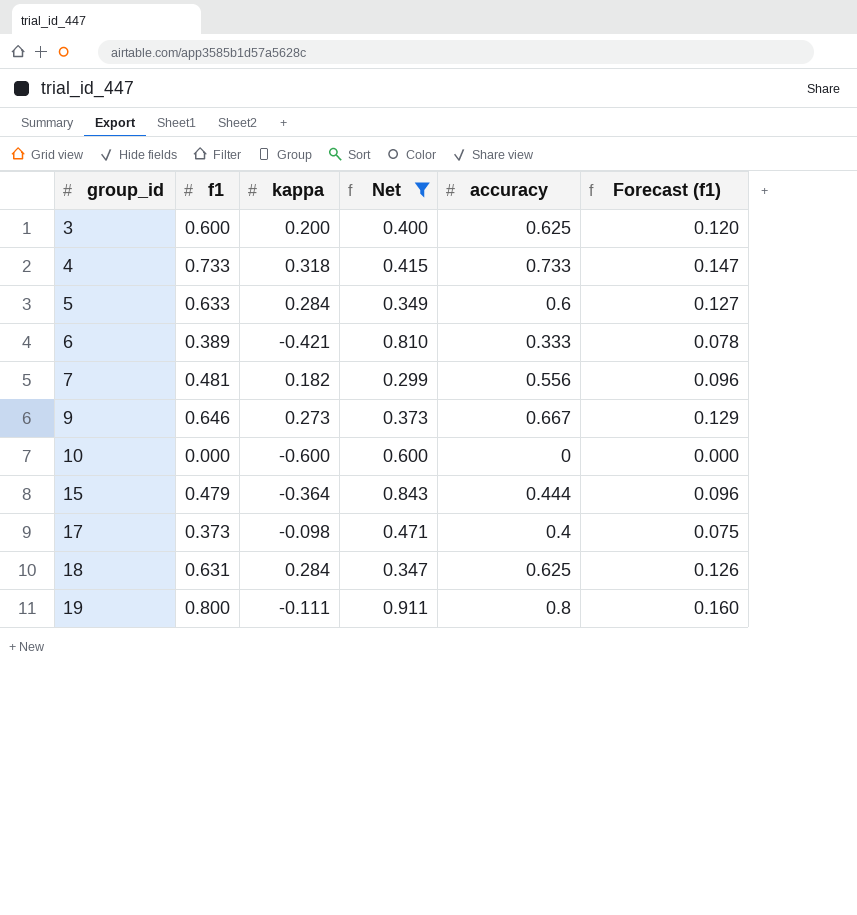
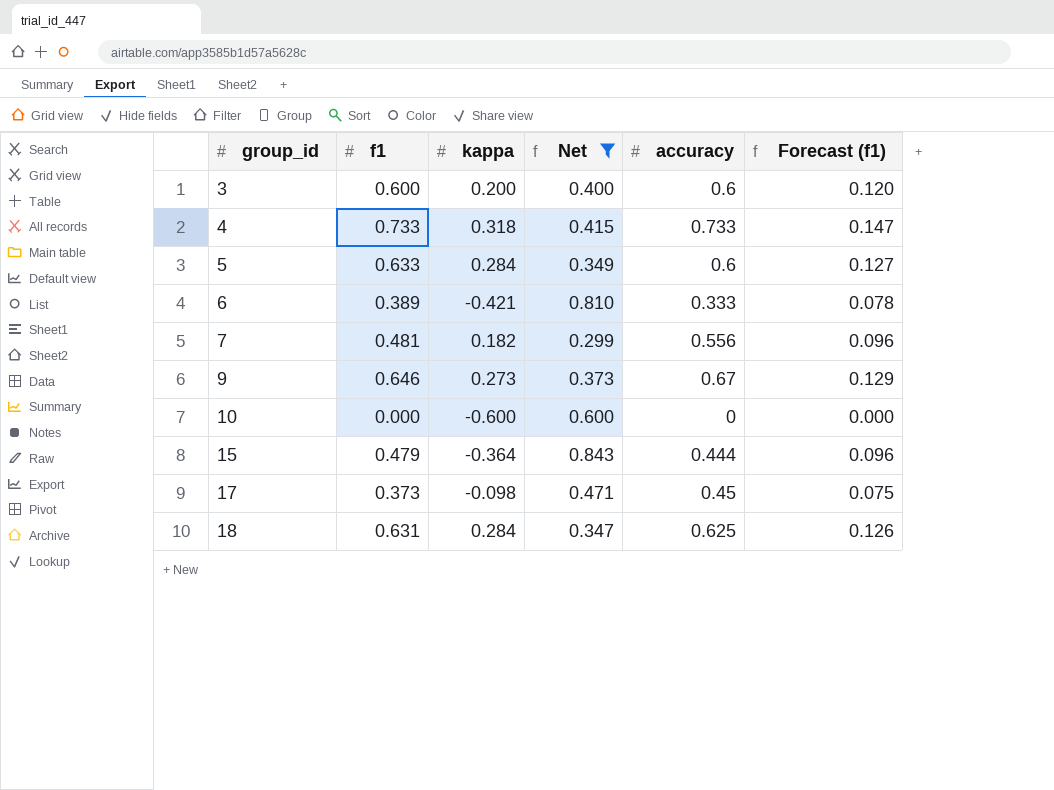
row 19: 0.800 | -0.111 | 0.911 | 0.8 | 0.160 -> none
3 | accuracy: 0.625 -> 0.6
9 | accuracy: 0.667 -> 0.67
17 | accuracy: 0.4 -> 0.45

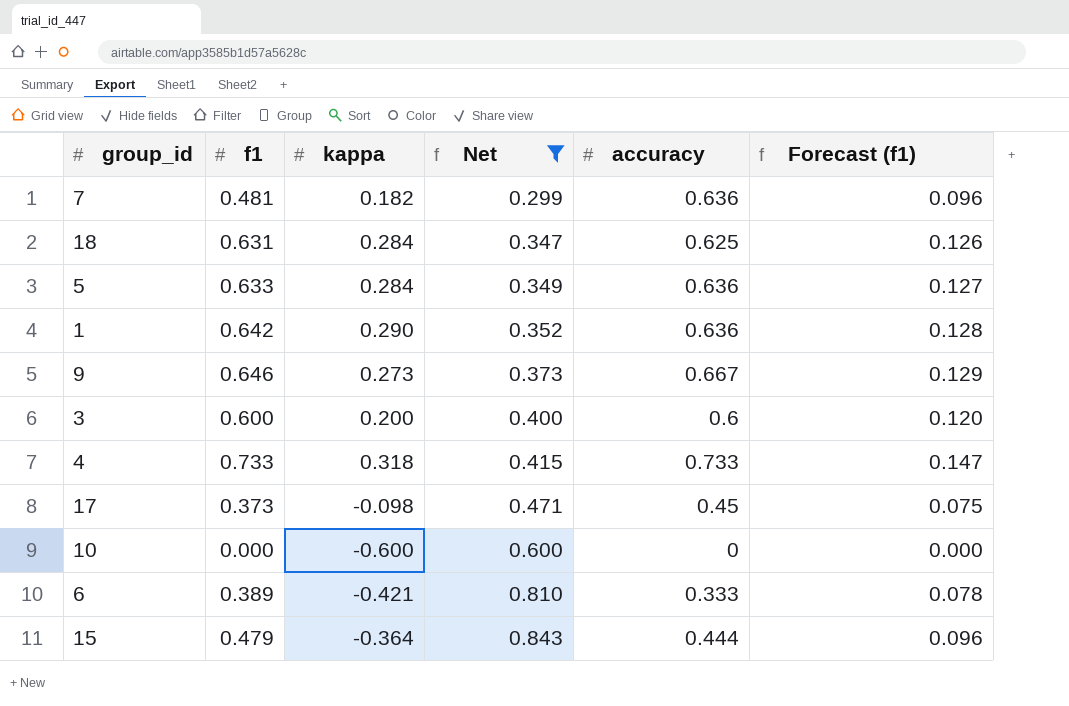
row order: group_id ascending -> Net ascending
7 | accuracy: 0.556 -> 0.636
5 | accuracy: 0.6 -> 0.636
row 1: none -> 0.642 | 0.290 | 0.352 | 0.636 | 0.128
9 | accuracy: 0.67 -> 0.667

